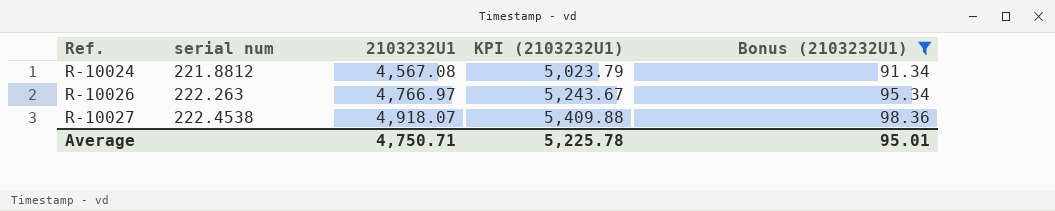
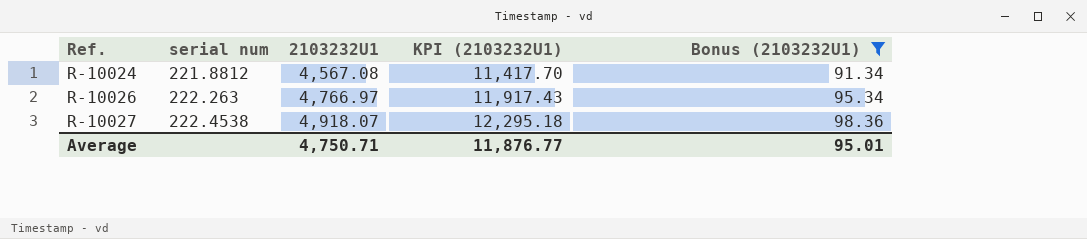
column KPI (2103232U1) | formula: [2103232U1] * 1.1 -> [2103232U1] * 2.5
Average | KPI (2103232U1): 5,225.78 -> 11,876.77

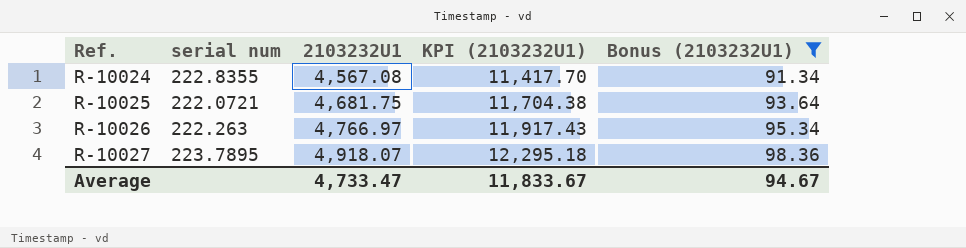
R-10024 | serial num: 221.8812 -> 222.8355
row R-10025: none -> 222.0721 | 4,681.75 | 11,704.38 | 93.64
R-10027 | serial num: 222.4538 -> 223.7895
Average | 2103232U1: 4,750.71 -> 4,733.47
Average | KPI (2103232U1): 11,876.77 -> 11,833.67
Average | Bonus (2103232U1): 95.01 -> 94.67

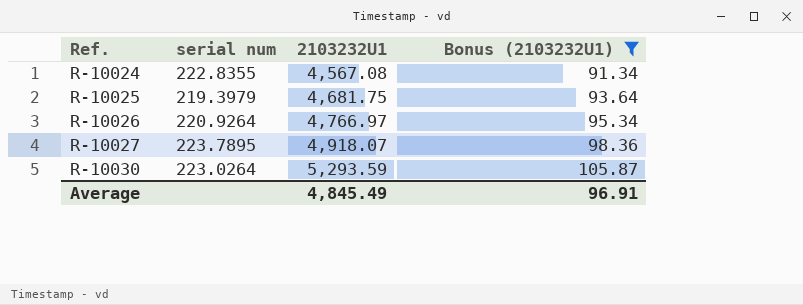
column KPI (2103232U1) | formula: [2103232U1] * 2.5 -> none
R-10025 | serial num: 222.0721 -> 219.3979
R-10026 | serial num: 222.263 -> 220.9264
row R-10030: none -> 223.0264 | 5,293.59 | 105.87
Average | 2103232U1: 4,733.47 -> 4,845.49
Average | Bonus (2103232U1): 94.67 -> 96.91

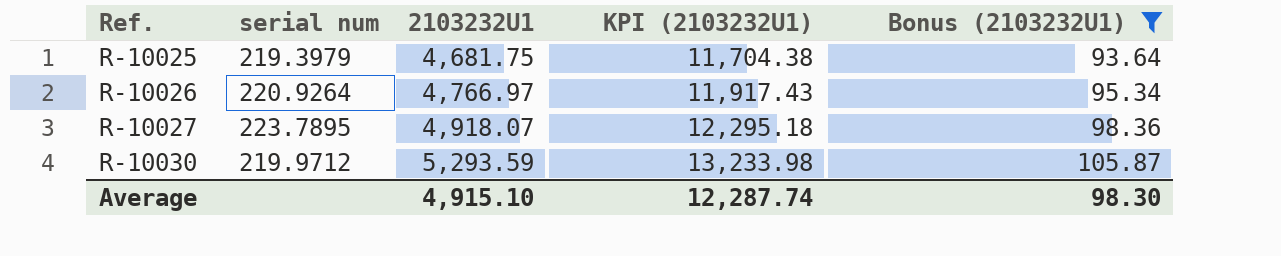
column KPI (2103232U1) | formula: none -> [2103232U1] * 2.5
row R-10024: 222.8355 | 4,567.08 | 91.34 -> none
R-10030 | serial num: 223.0264 -> 219.9712
Average | 2103232U1: 4,845.49 -> 4,915.10
Average | Bonus (2103232U1): 96.91 -> 98.30

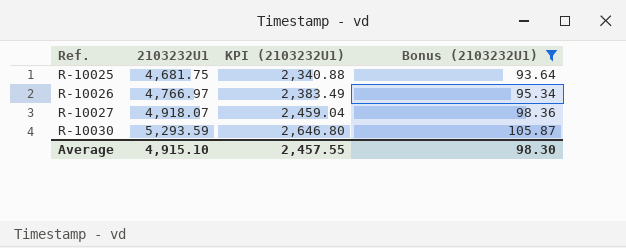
column serial num | position: 2 -> none
column KPI (2103232U1) | formula: [2103232U1] * 2.5 -> [2103232U1] * 0.5
Average | KPI (2103232U1): 12,287.74 -> 2,457.55

